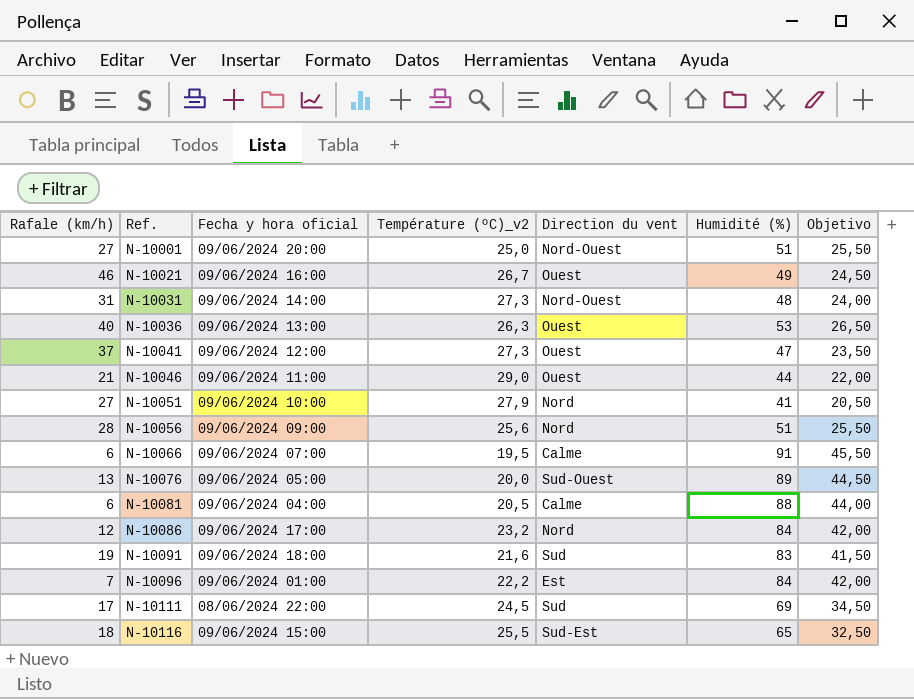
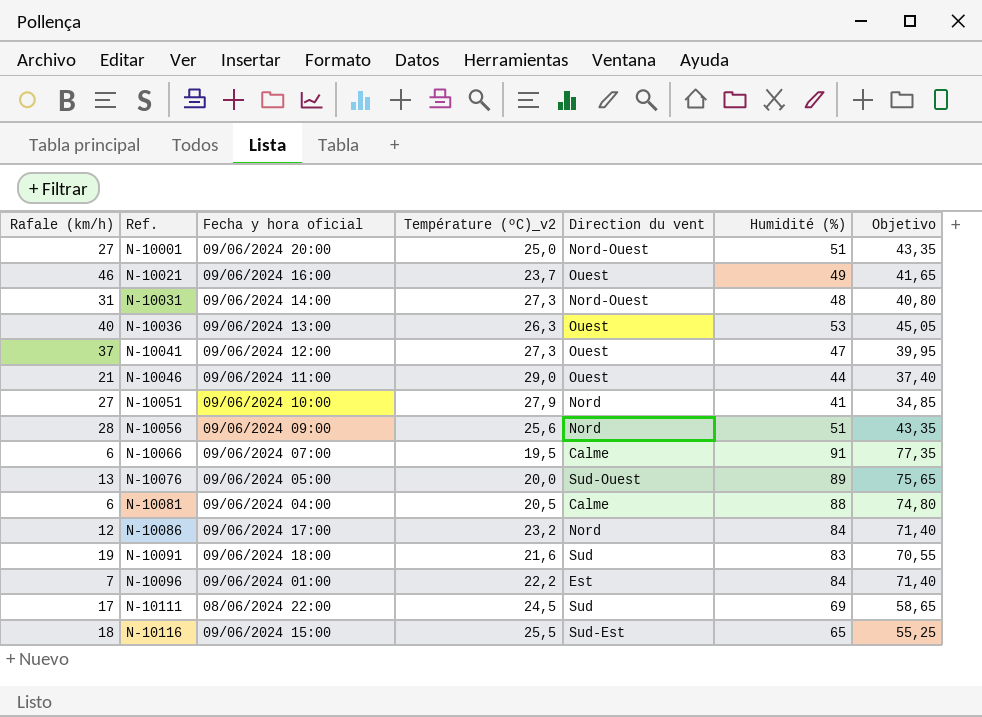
column Objetivo | formula: [Humidité (%)] * 0,5 -> [Humidité (%)] * 0,85
N-10021 | Température (ºC)_v2: 26,7 -> 23,7

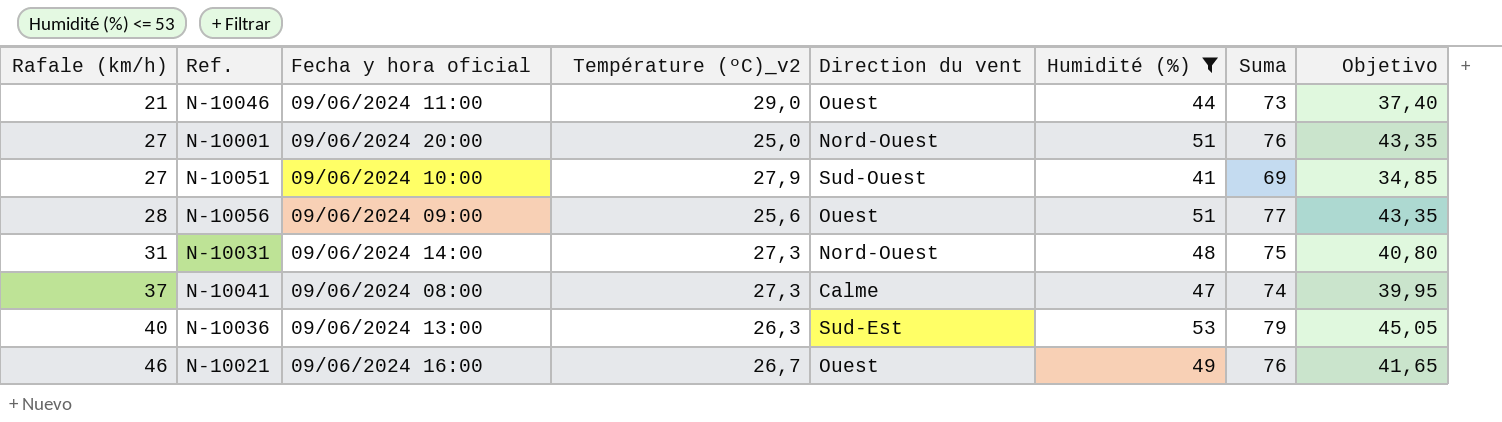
filter: none -> Humidité (%) <= 53
row order: Ref. ascending -> Rafale (km/h) ascending
column Suma | formula: none -> [Température (ºC)_v2] + [Humidité (%)]
N-10051 | Direction du vent: Nord -> Sud-Ouest
N-10056 | Direction du vent: Nord -> Ouest
N-10041 | Fecha y hora oficial: 09/06/2024 12:00 -> 09/06/2024 08:00
N-10041 | Direction du vent: Ouest -> Calme
N-10036 | Direction du vent: Ouest -> Sud-Est
N-10021 | Température (ºC)_v2: 23,7 -> 26,7

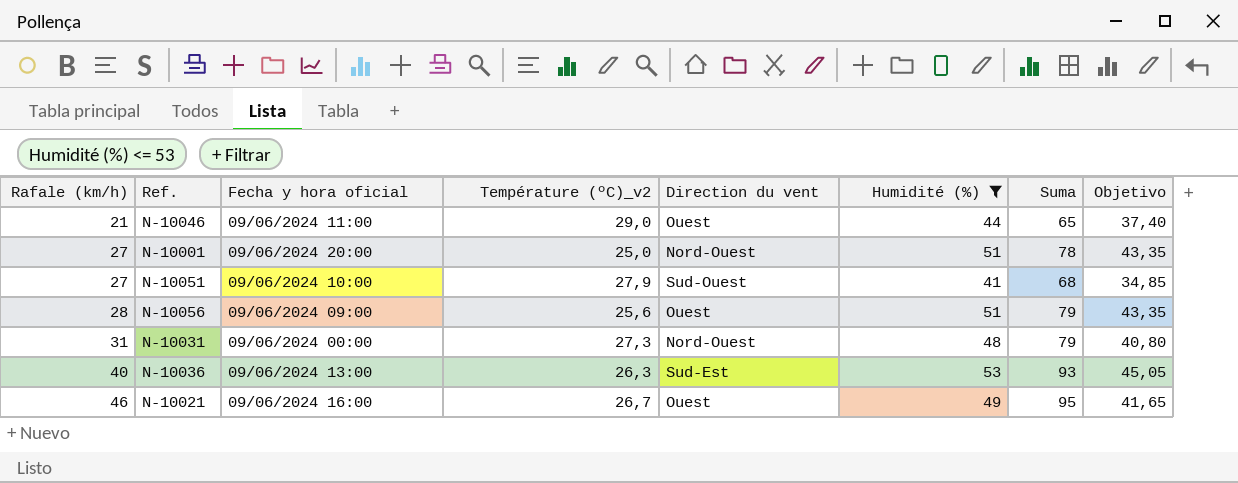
column Suma | formula: [Température (ºC)_v2] + [Humidité (%)] -> [Rafale (km/h)] + [Humidité (%)]
row N-10041: 37 | 09/06/2024 08:00 | 27,3 | Calme | 47 | 74 | 39,95 -> none
N-10031 | Fecha y hora oficial: 09/06/2024 14:00 -> 09/06/2024 00:00

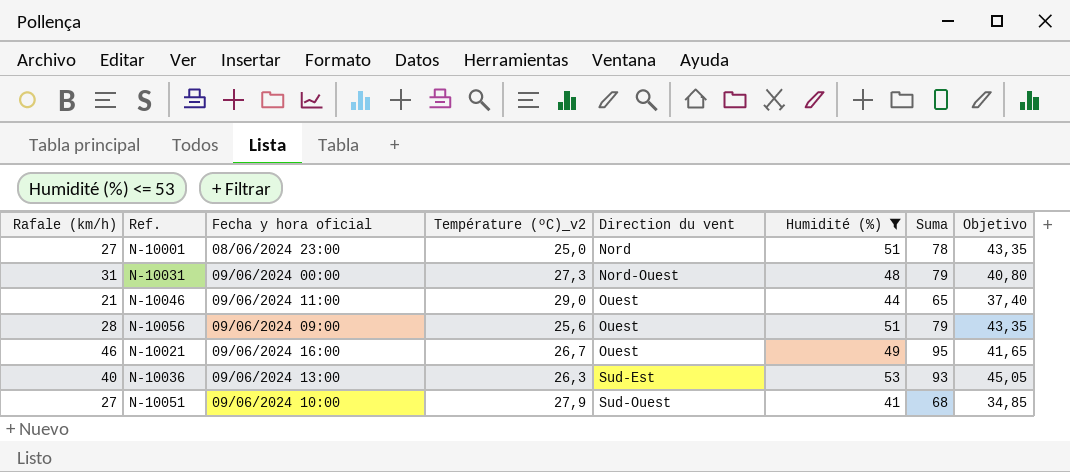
row order: Rafale (km/h) ascending -> Direction du vent ascending
N-10001 | Fecha y hora oficial: 09/06/2024 20:00 -> 08/06/2024 23:00
N-10001 | Direction du vent: Nord-Ouest -> Nord

